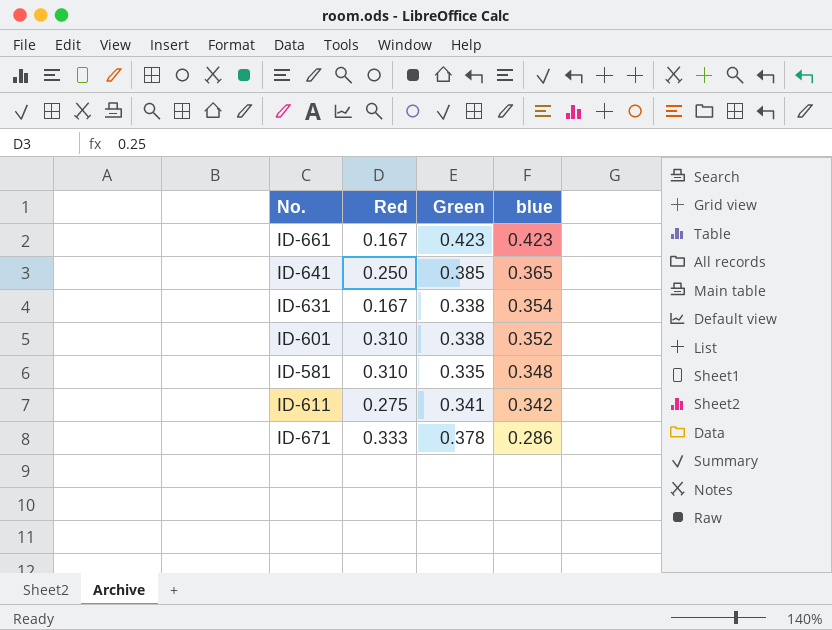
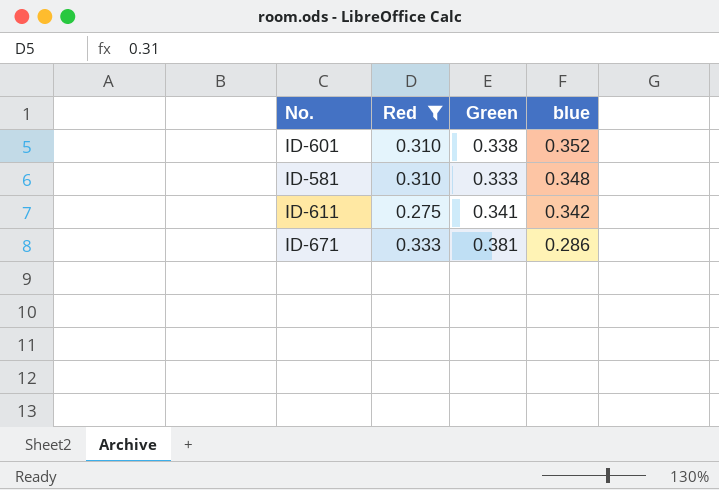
filter: none -> Red >= 0.275
ID-581 | Green: 0.335 -> 0.333
ID-671 | Green: 0.378 -> 0.381

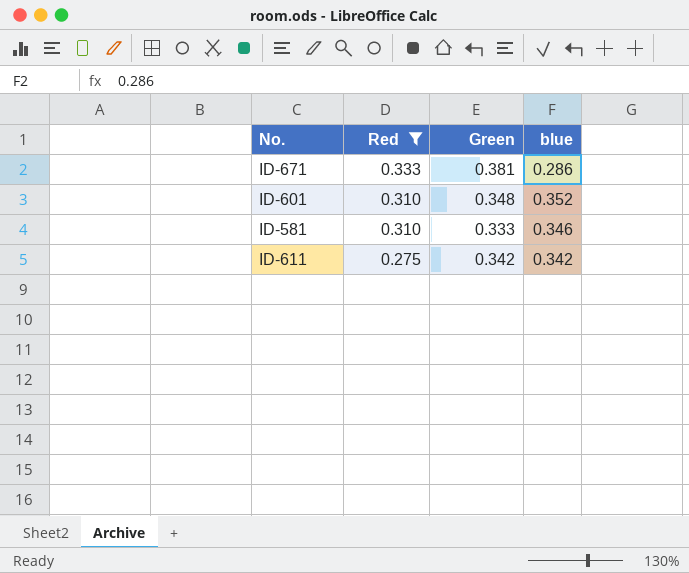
row order: blue descending -> Red descending
ID-601 | Green: 0.338 -> 0.348
ID-581 | blue: 0.348 -> 0.346
ID-611 | Green: 0.341 -> 0.342

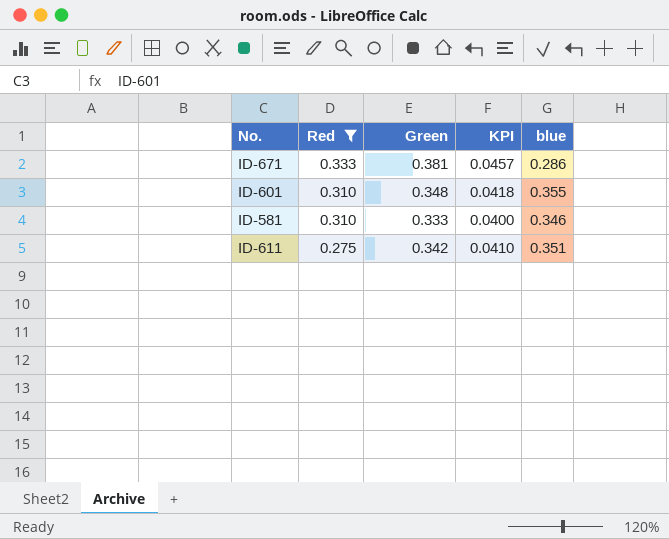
column KPI | formula: none -> [Green] * 0.12
ID-601 | blue: 0.352 -> 0.355
ID-611 | blue: 0.342 -> 0.351

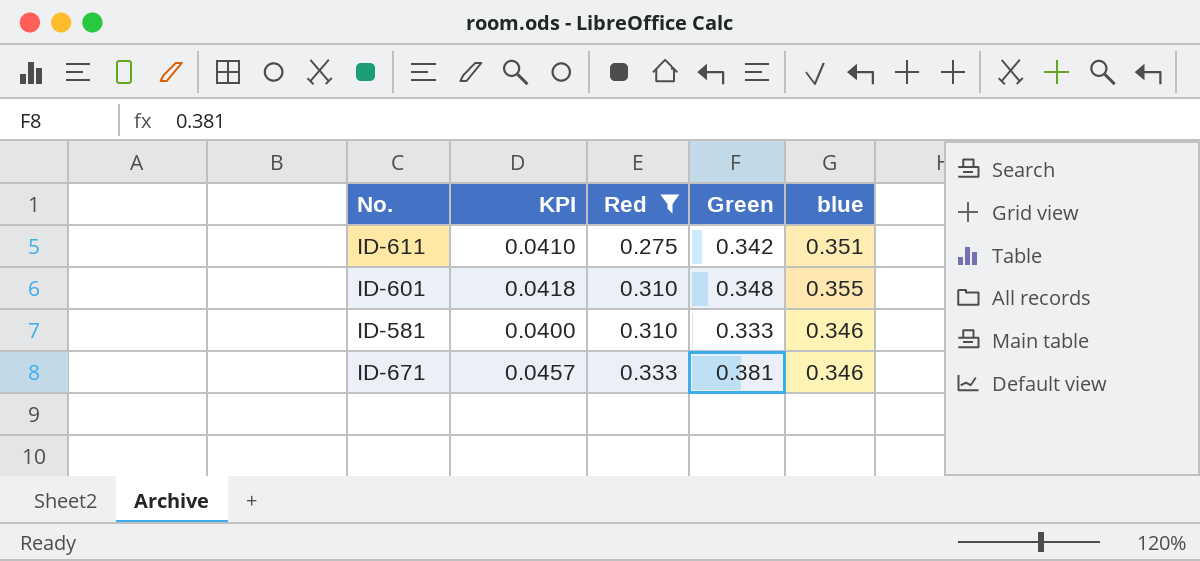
row order: Red descending -> Red ascending
column KPI | position: 4 -> 2
ID-671 | blue: 0.286 -> 0.346

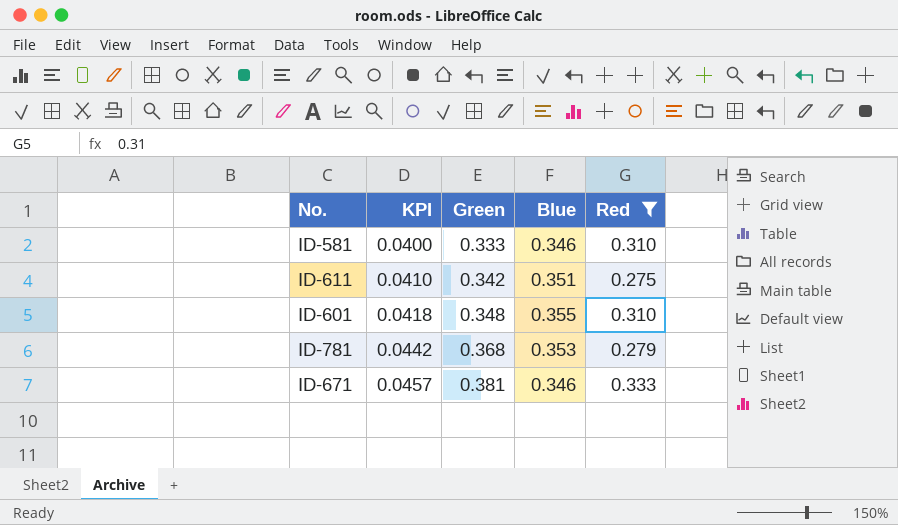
row order: Red ascending -> KPI ascending
column name: blue -> Blue
column Red | position: 3 -> 5
row ID-781: none -> 0.0442 | 0.368 | 0.353 | 0.279

